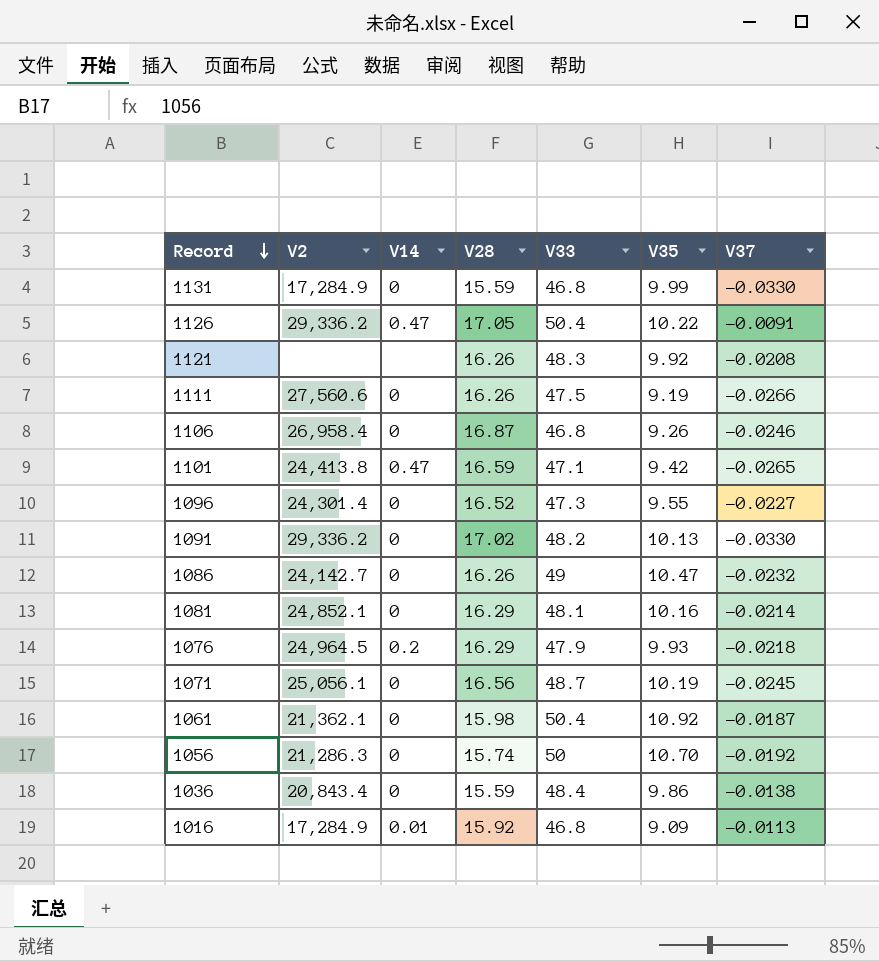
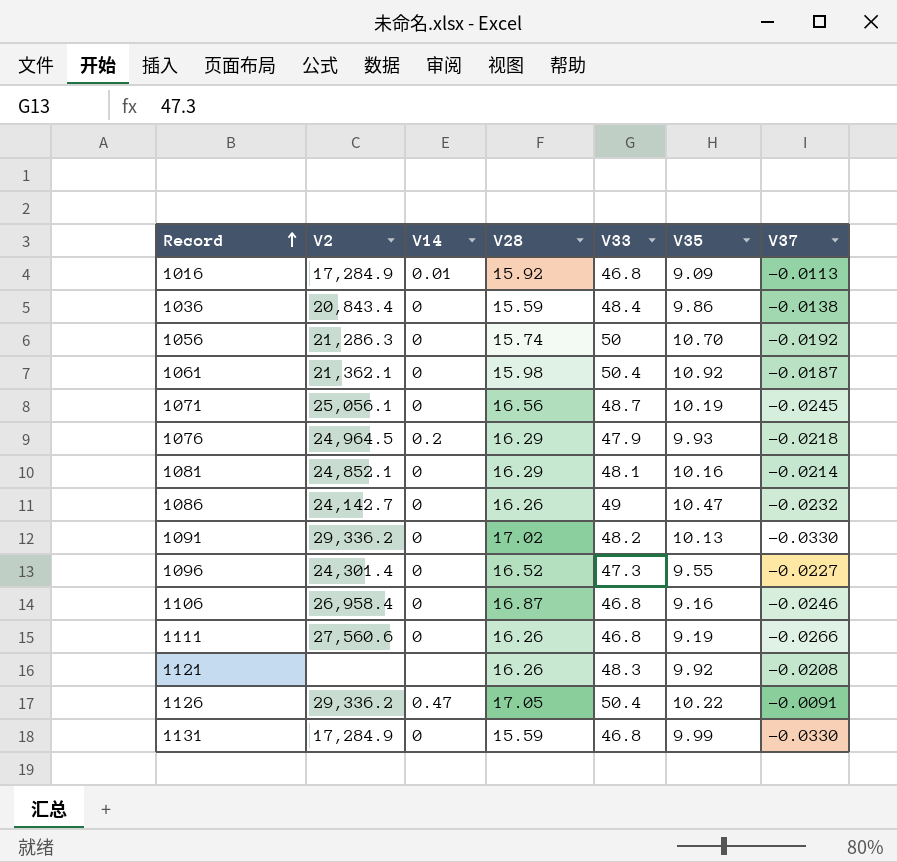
row order: Record descending -> Record ascending
row 1101: 24,413.8 | 0.47 | 16.59 | 47.1 | 9.42 | -0.0265 -> none
1106 | V35: 9.26 -> 9.16
1111 | V33: 47.5 -> 46.8

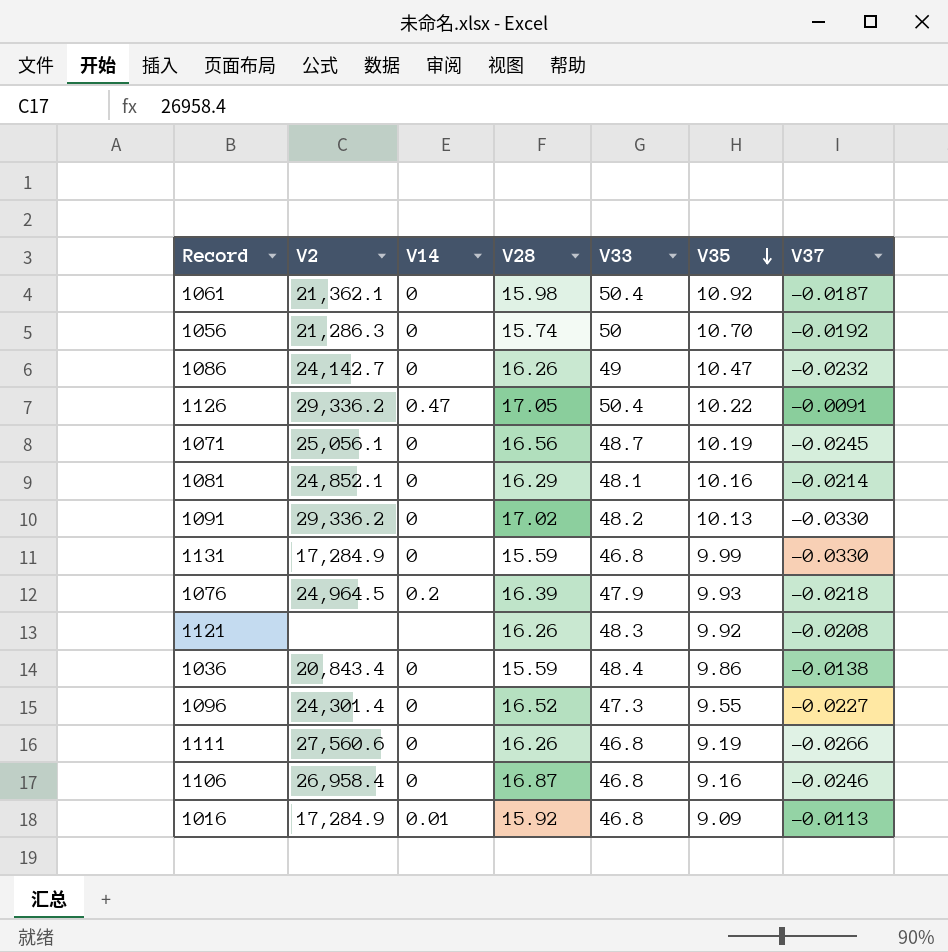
row order: Record ascending -> V35 descending
1076 | V28: 16.29 -> 16.39

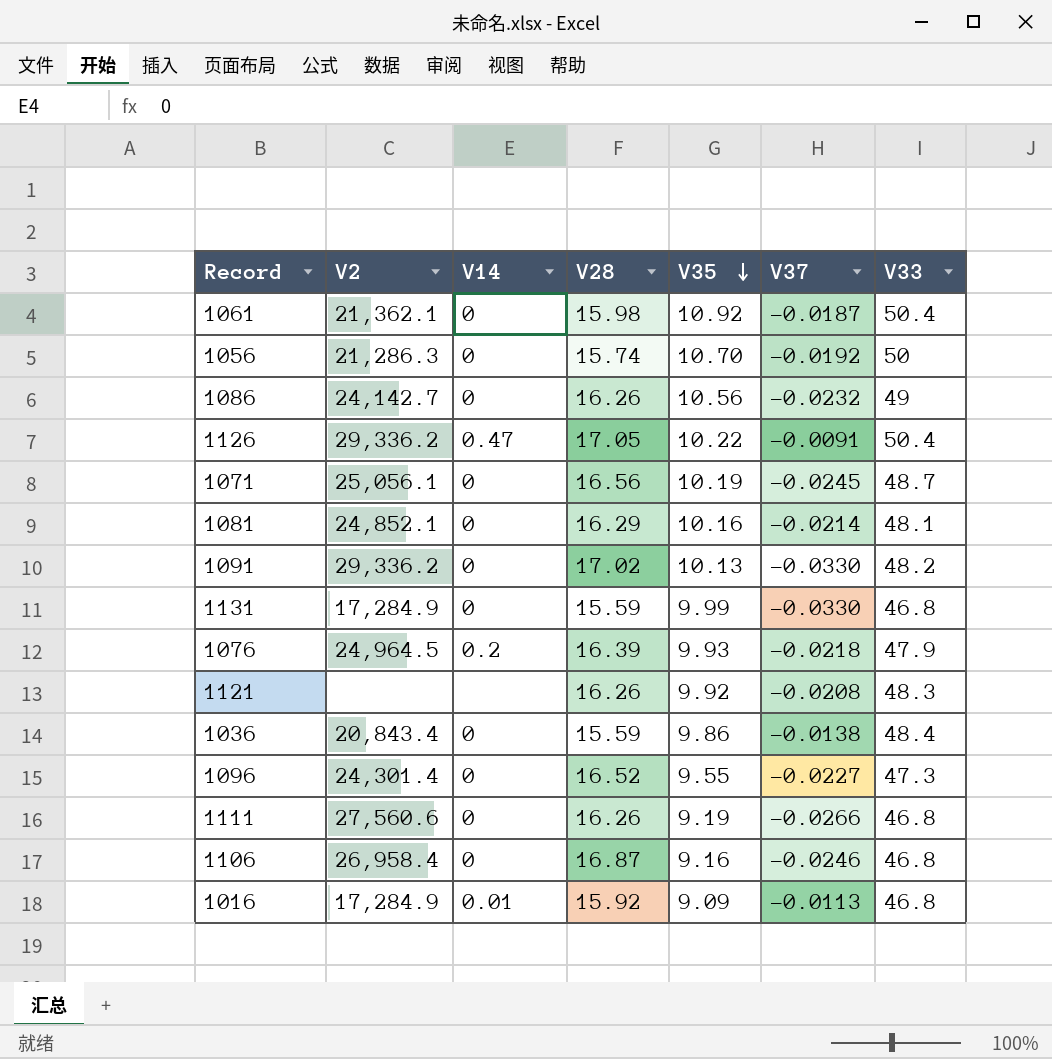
column V33 | position: 5 -> 7
1086 | V35: 10.47 -> 10.56

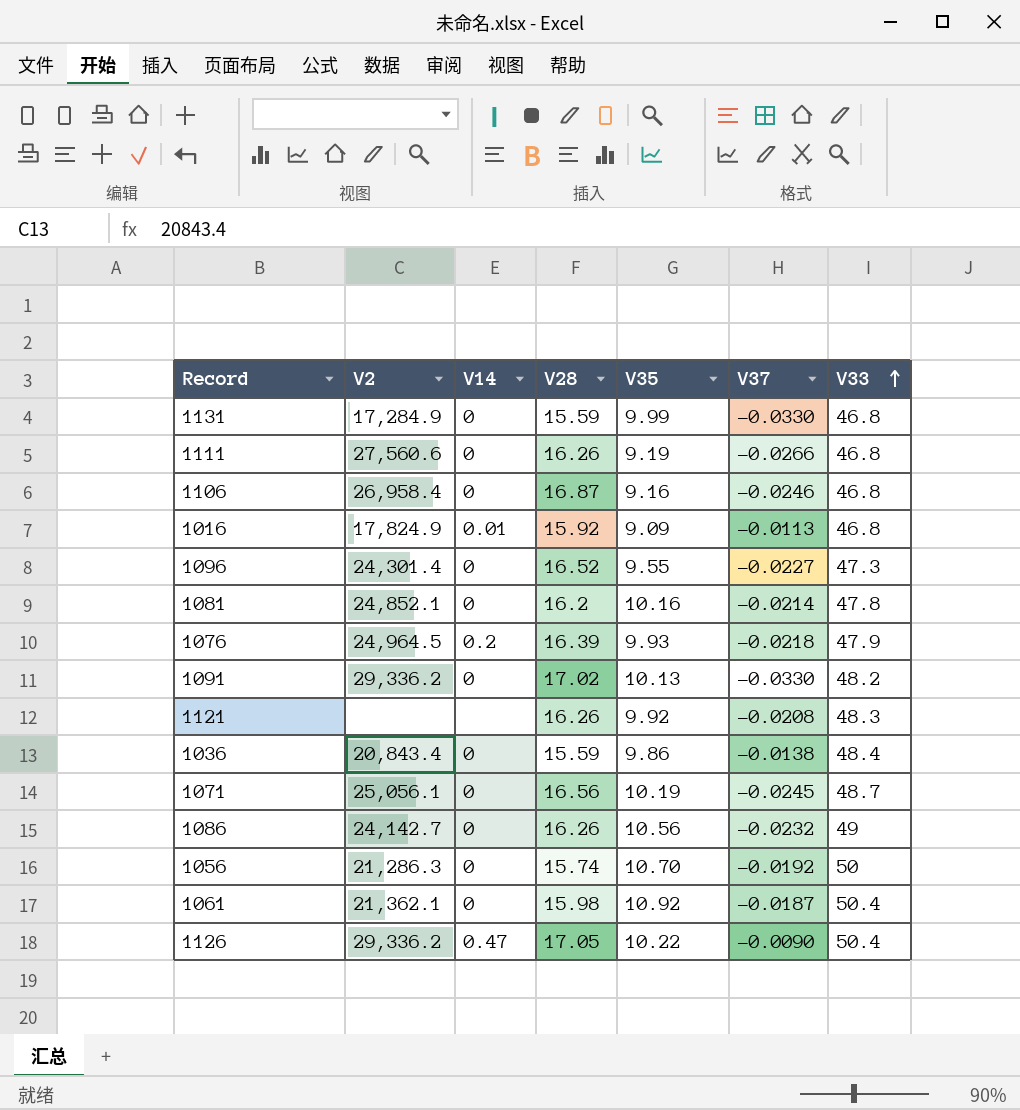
row order: V35 descending -> V33 ascending
1016 | V2: 17,284.9 -> 17,824.9
1081 | V28: 16.29 -> 16.2
1081 | V33: 48.1 -> 47.8
1126 | V37: -0.0091 -> -0.0090

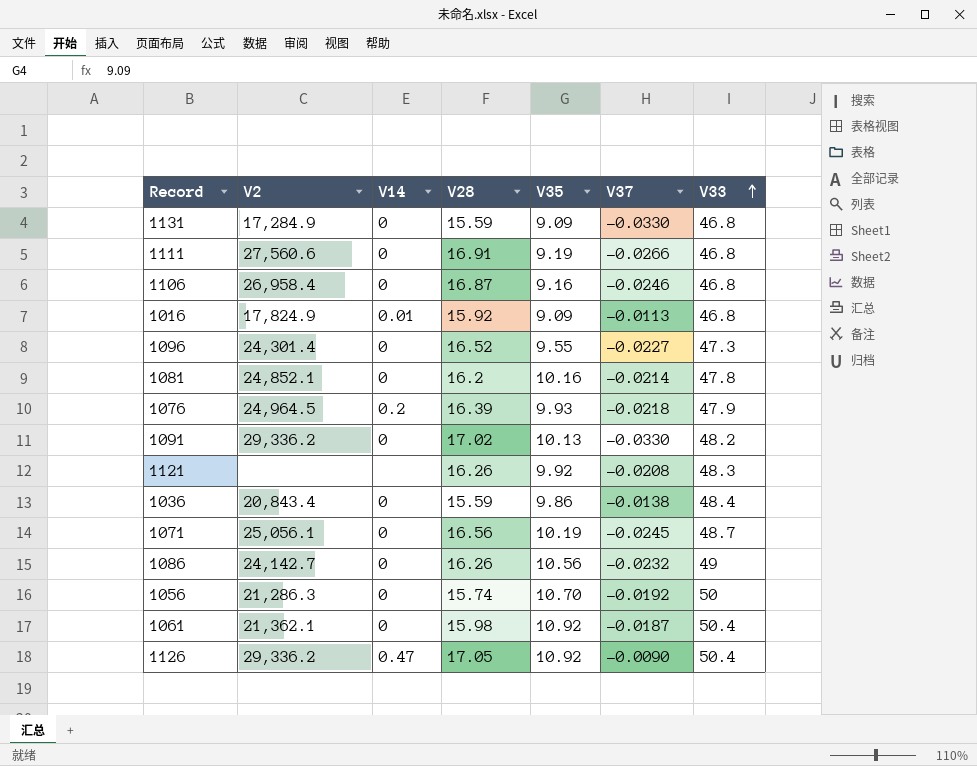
1131 | V35: 9.99 -> 9.09
1111 | V28: 16.26 -> 16.91
1126 | V35: 10.22 -> 10.92

